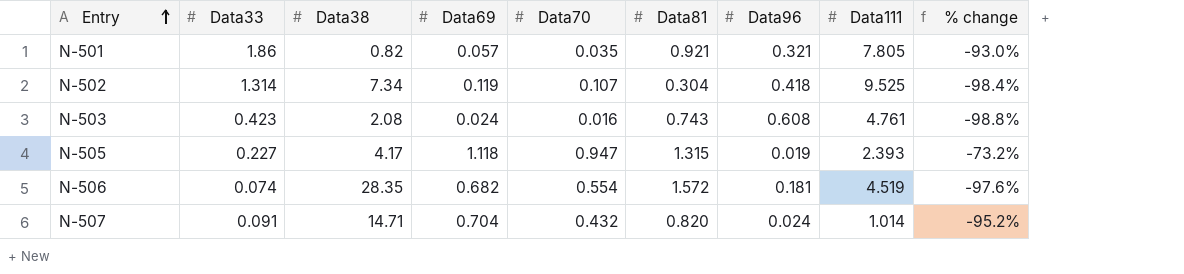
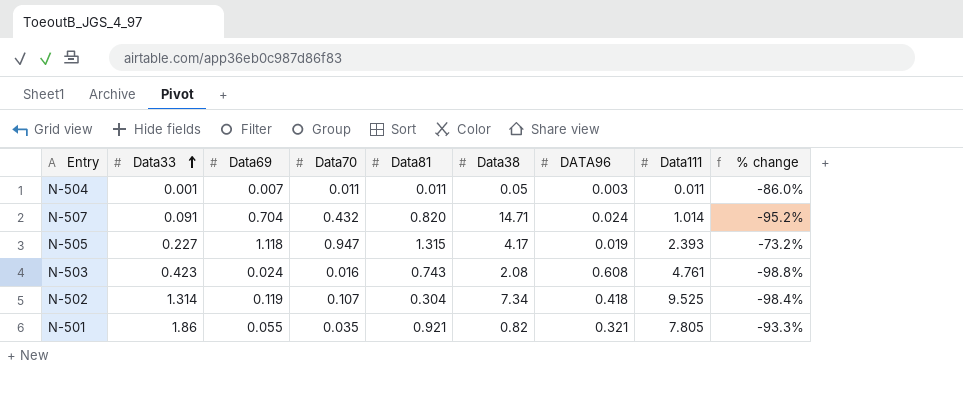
row order: Entry ascending -> Data33 ascending
column Data38 | position: 3 -> 6
column name: Data96 -> DATA96
row N-506: 0.074 | 28.35 | 0.682 | 0.554 | 1.572 | 0.181 | 4.519 | -97.6% -> none
row N-504: none -> 0.001 | 0.007 | 0.011 | 0.011 | 0.05 | 0.003 | 0.011 | -86.0%
N-501 | Data69: 0.057 -> 0.055
N-501 | % change: -93.0% -> -93.3%

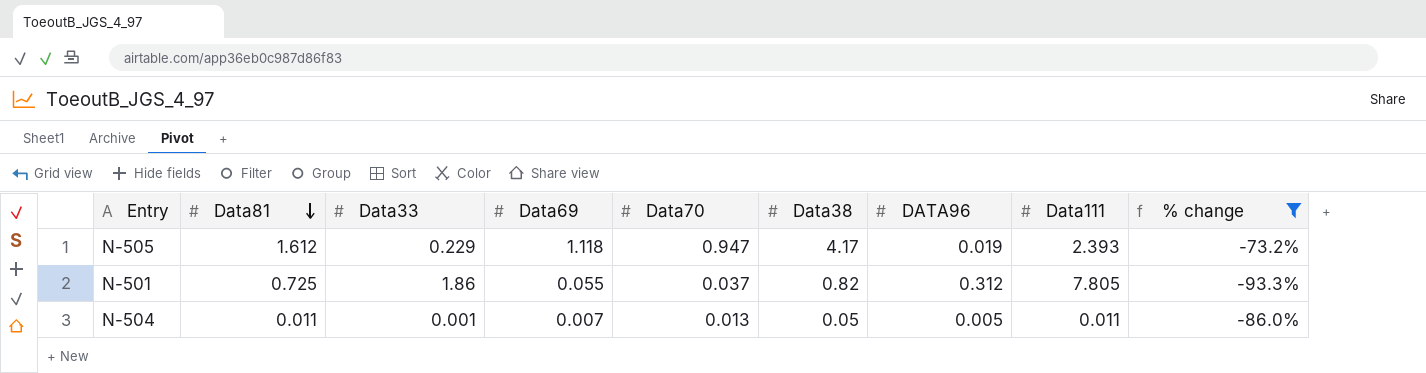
filter: none -> % change >= -93.3%
row order: Data33 ascending -> Data81 descending
column Data81 | position: 5 -> 2
N-505 | Data81: 1.315 -> 1.612
N-505 | Data33: 0.227 -> 0.229
N-501 | Data81: 0.921 -> 0.725
N-501 | Data70: 0.035 -> 0.037
N-501 | DATA96: 0.321 -> 0.312
N-504 | Data70: 0.011 -> 0.013
N-504 | DATA96: 0.003 -> 0.005

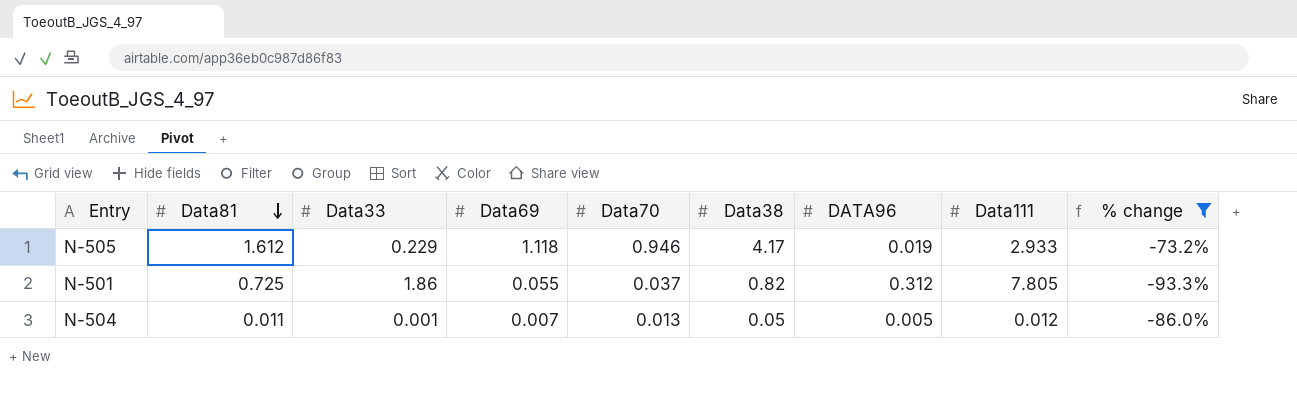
N-505 | Data70: 0.947 -> 0.946
N-505 | Data111: 2.393 -> 2.933
N-504 | Data111: 0.011 -> 0.012

